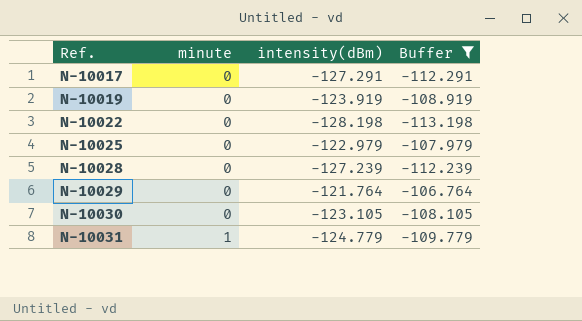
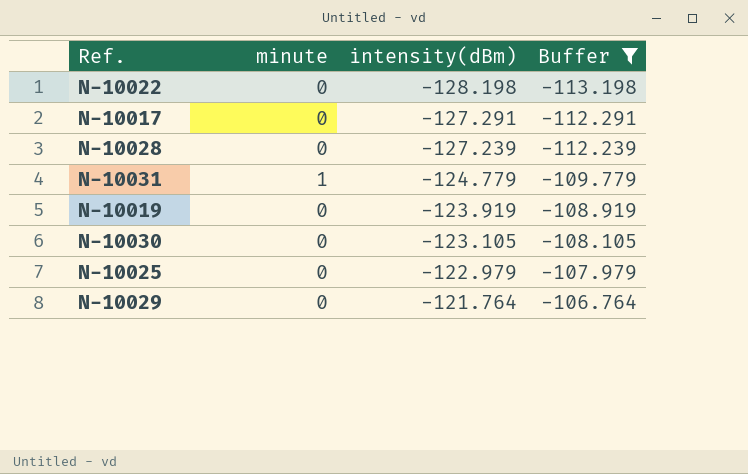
row order: Ref. ascending -> intensity(dBm) ascending

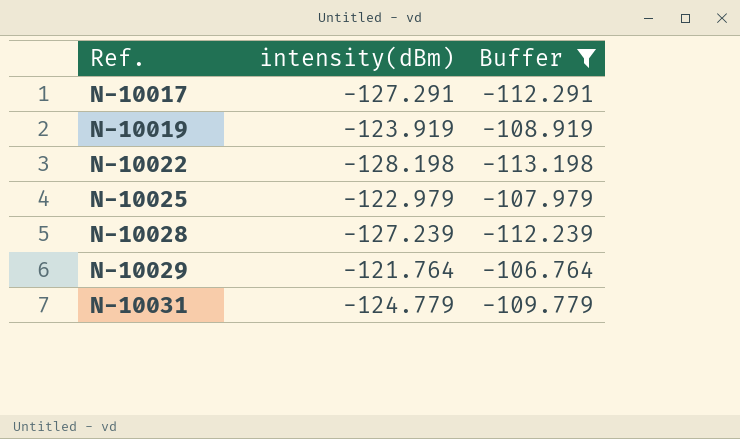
row order: intensity(dBm) ascending -> Ref. ascending
column minute | position: 2 -> none
row N-10030: 0 | -123.105 | -108.105 -> none

